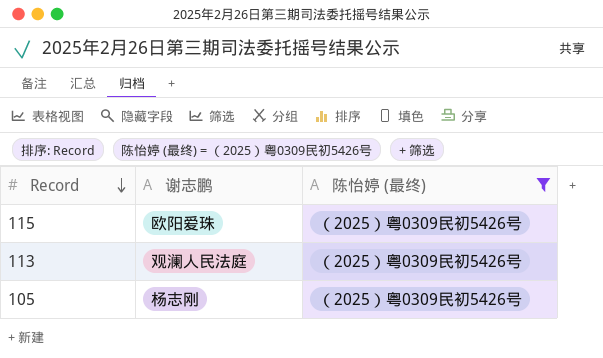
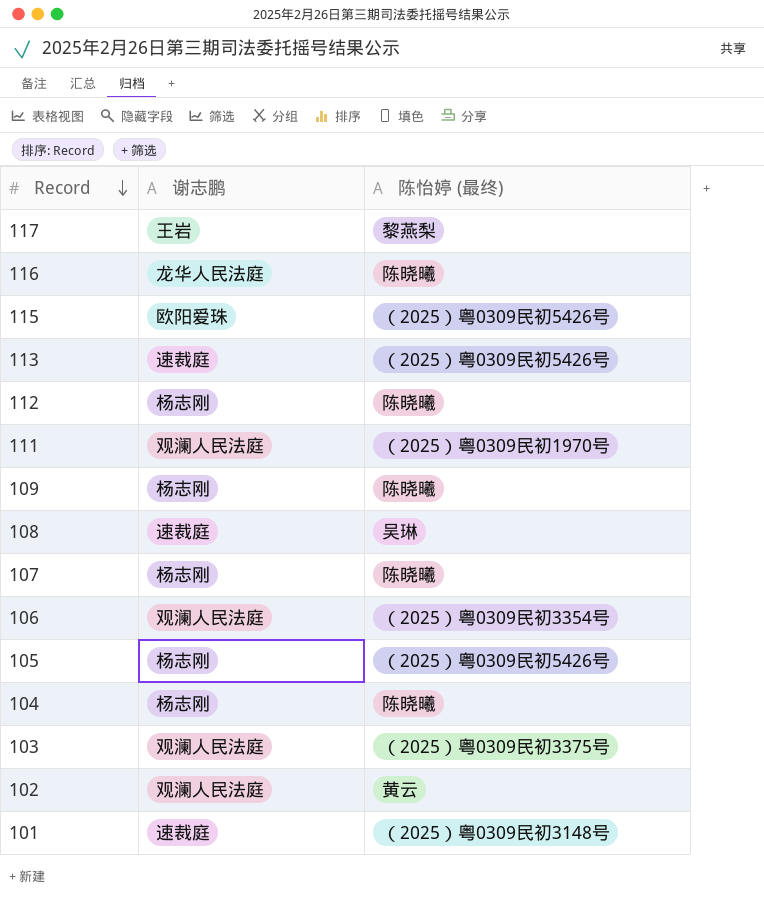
filter: 陈怡婷 (最终) = （2025）粤0309民初5426号 -> none
113 | 谢志鹏: 观澜人民法庭 -> 速裁庭

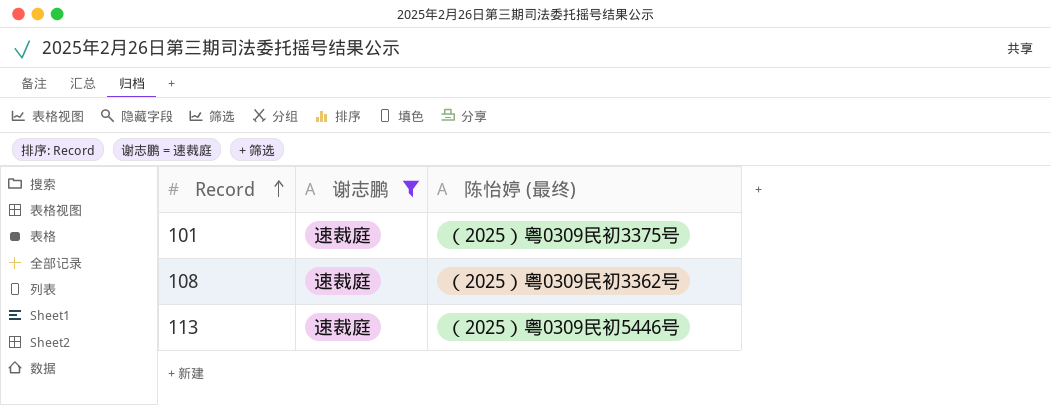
filter: none -> 谢志鹏 = 速裁庭
row order: Record descending -> Record ascending
101 | 陈怡婷 (最终): （2025）粤0309民初3148号 -> （2025）粤0309民初3375号
108 | 陈怡婷 (最终): 吴琳 -> （2025）粤0309民初3362号
113 | 陈怡婷 (最终): （2025）粤0309民初5426号 -> （2025）粤0309民初5446号

